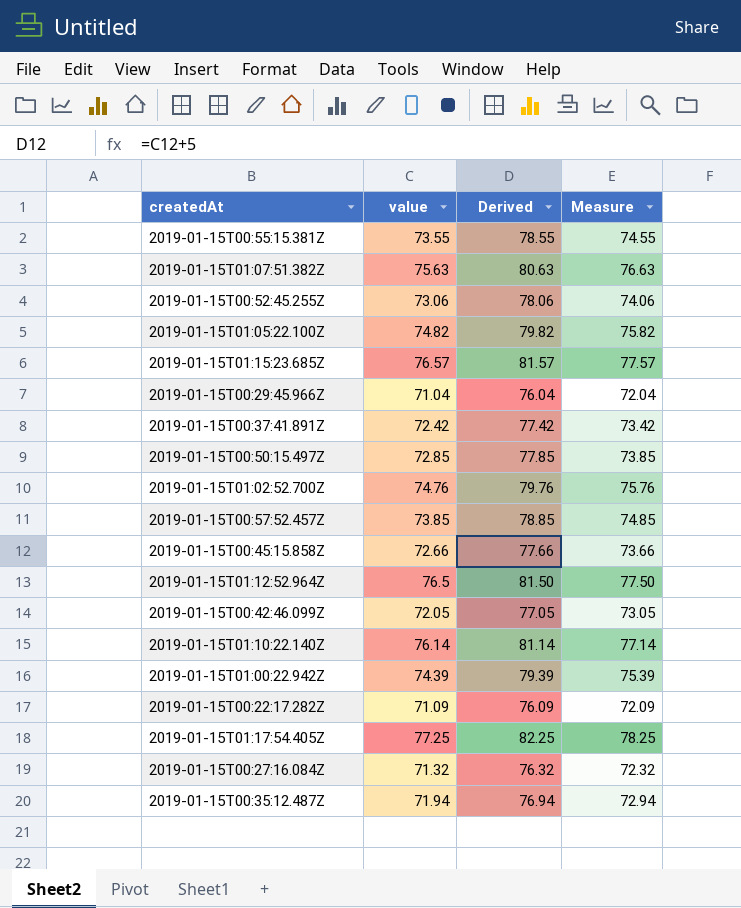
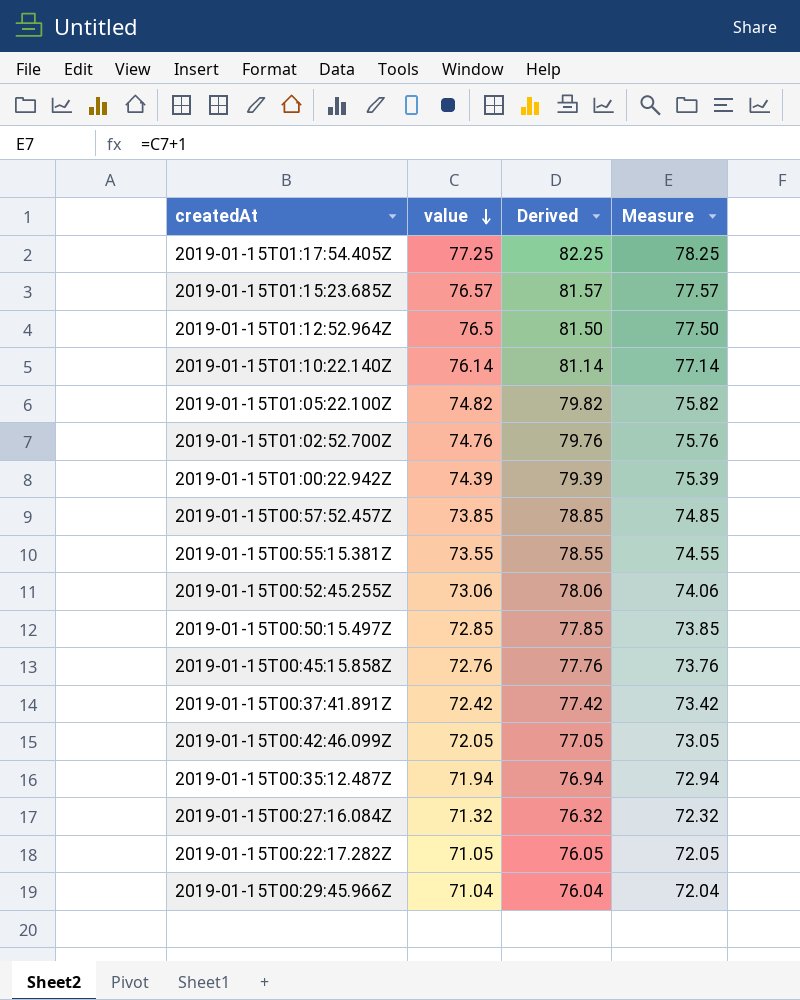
row order: none -> value descending
row 2019-01-15T01:07:51.382Z: 75.63 | 80.63 | 76.63 -> none
2019-01-15T00:45:15.858Z | value: 72.66 -> 72.76
2019-01-15T00:45:15.858Z | Derived: 77.66 -> 77.76
2019-01-15T00:45:15.858Z | Measure: 73.66 -> 73.76
2019-01-15T00:22:17.282Z | value: 71.09 -> 71.05
2019-01-15T00:22:17.282Z | Derived: 76.09 -> 76.05
2019-01-15T00:22:17.282Z | Measure: 72.09 -> 72.05

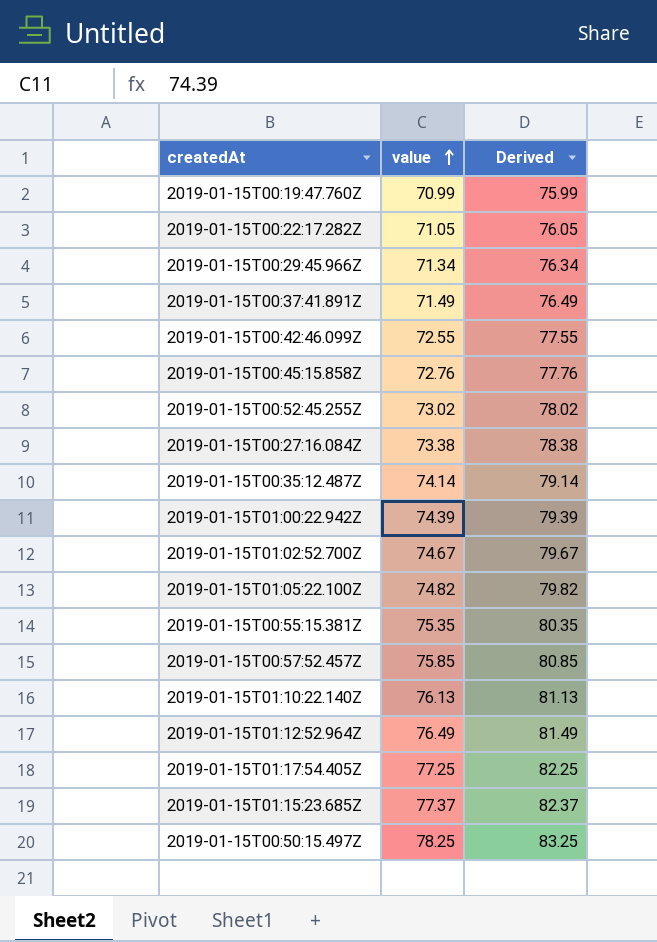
row order: value descending -> value ascending
column Measure | formula: [value] + 1 -> none
row 2019-01-15T00:19:47.760Z: none -> 70.99 | 75.99
2019-01-15T00:29:45.966Z | value: 71.04 -> 71.34
2019-01-15T00:29:45.966Z | Derived: 76.04 -> 76.34
2019-01-15T00:37:41.891Z | value: 72.42 -> 71.49
2019-01-15T00:37:41.891Z | Derived: 77.42 -> 76.49
2019-01-15T00:42:46.099Z | value: 72.05 -> 72.55
2019-01-15T00:42:46.099Z | Derived: 77.05 -> 77.55
2019-01-15T00:52:45.255Z | value: 73.06 -> 73.02
2019-01-15T00:52:45.255Z | Derived: 78.06 -> 78.02
2019-01-15T00:27:16.084Z | value: 71.32 -> 73.38
2019-01-15T00:27:16.084Z | Derived: 76.32 -> 78.38
2019-01-15T00:35:12.487Z | value: 71.94 -> 74.14
2019-01-15T00:35:12.487Z | Derived: 76.94 -> 79.14
2019-01-15T01:02:52.700Z | value: 74.76 -> 74.67
2019-01-15T01:02:52.700Z | Derived: 79.76 -> 79.67
2019-01-15T00:55:15.381Z | value: 73.55 -> 75.35
2019-01-15T00:55:15.381Z | Derived: 78.55 -> 80.35
2019-01-15T00:57:52.457Z | value: 73.85 -> 75.85
2019-01-15T00:57:52.457Z | Derived: 78.85 -> 80.85
2019-01-15T01:10:22.140Z | value: 76.14 -> 76.13
2019-01-15T01:10:22.140Z | Derived: 81.14 -> 81.13
2019-01-15T01:12:52.964Z | value: 76.5 -> 76.49
2019-01-15T01:12:52.964Z | Derived: 81.50 -> 81.49
2019-01-15T01:15:23.685Z | value: 76.57 -> 77.37
2019-01-15T01:15:23.685Z | Derived: 81.57 -> 82.37
2019-01-15T00:50:15.497Z | value: 72.85 -> 78.25
2019-01-15T00:50:15.497Z | Derived: 77.85 -> 83.25

